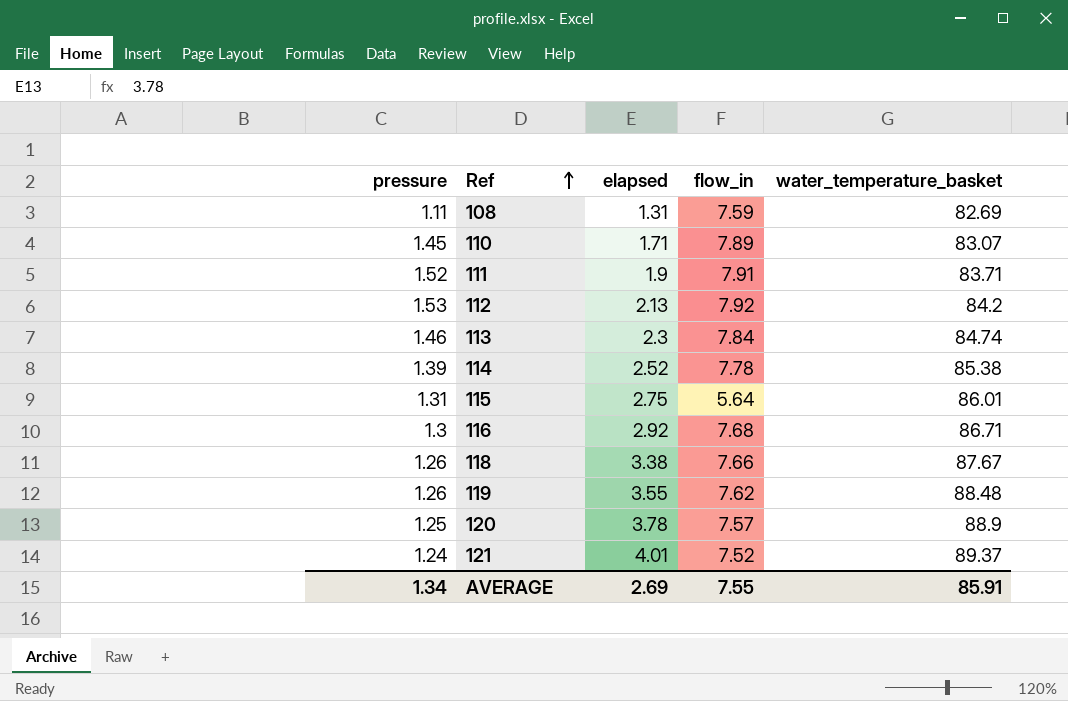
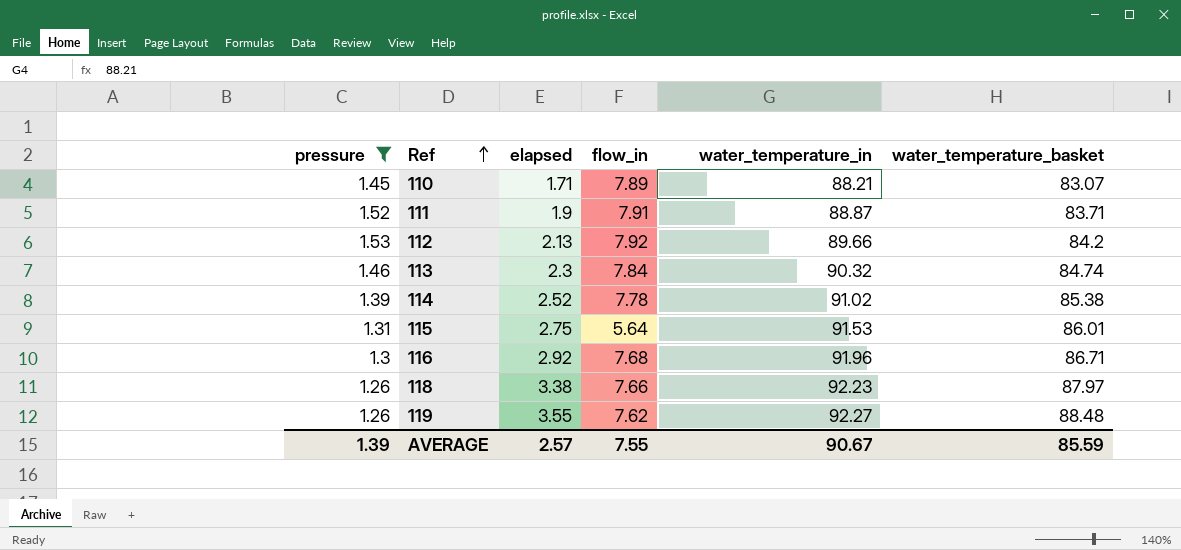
filter: none -> pressure >= 1.26
column water_temperature_in | position: none -> 5
118 | water_temperature_basket: 87.67 -> 87.97
AVERAGE | pressure: 1.34 -> 1.39
AVERAGE | elapsed: 2.69 -> 2.57
AVERAGE | water_temperature_basket: 85.91 -> 85.59

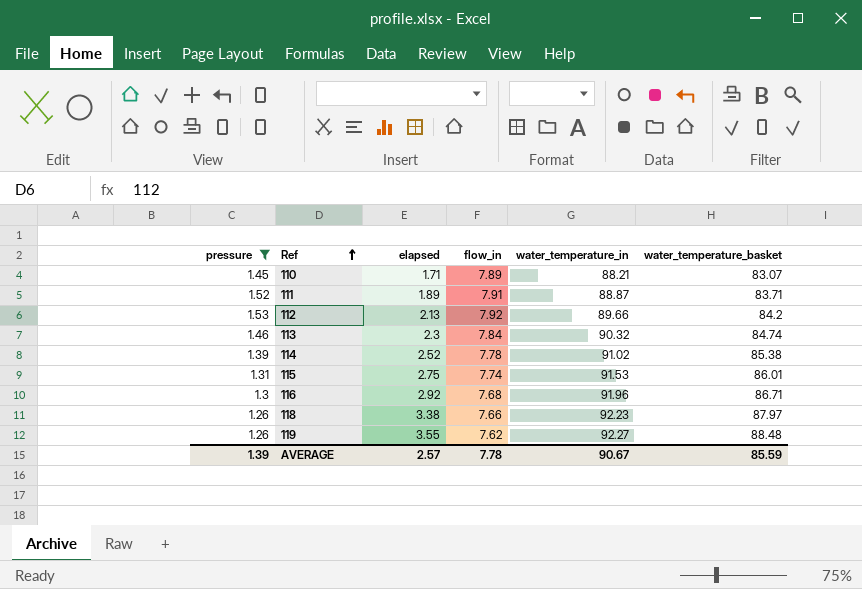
111 | elapsed: 1.9 -> 1.89
115 | flow_in: 5.64 -> 7.74
AVERAGE | flow_in: 7.55 -> 7.78

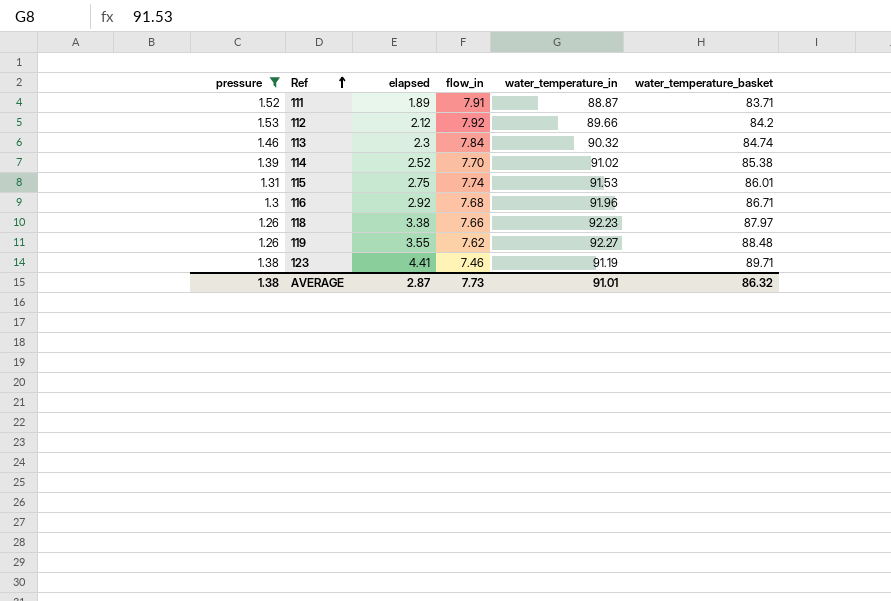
row 110: 1.45 | 1.71 | 7.89 | 88.21 | 83.07 -> none
112 | elapsed: 2.13 -> 2.12
114 | flow_in: 7.78 -> 7.70
row 123: none -> 1.38 | 4.41 | 7.46 | 91.19 | 89.71
AVERAGE | pressure: 1.39 -> 1.38
AVERAGE | elapsed: 2.57 -> 2.87
AVERAGE | flow_in: 7.78 -> 7.73
AVERAGE | water_temperature_in: 90.67 -> 91.01
AVERAGE | water_temperature_basket: 85.59 -> 86.32

